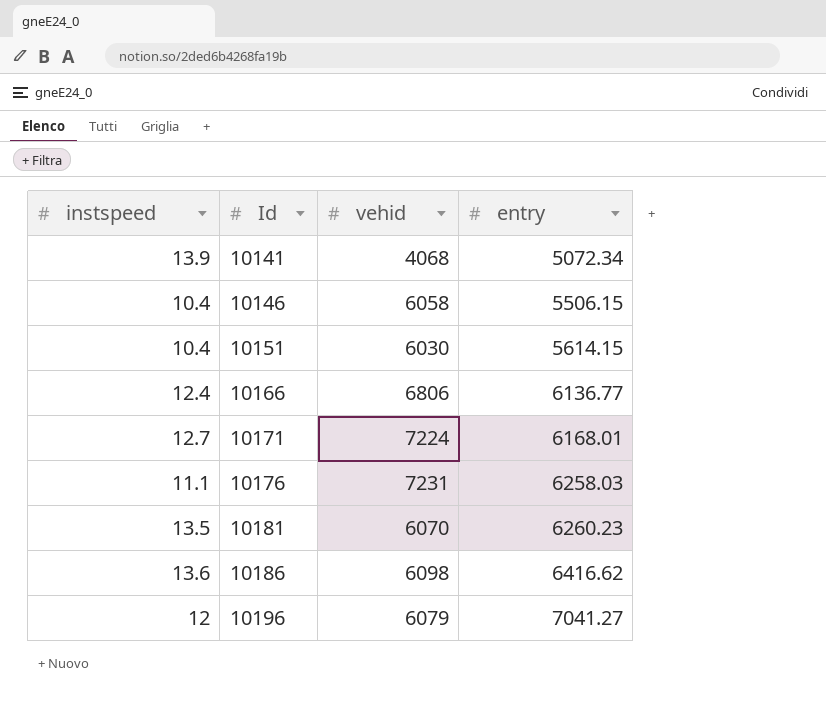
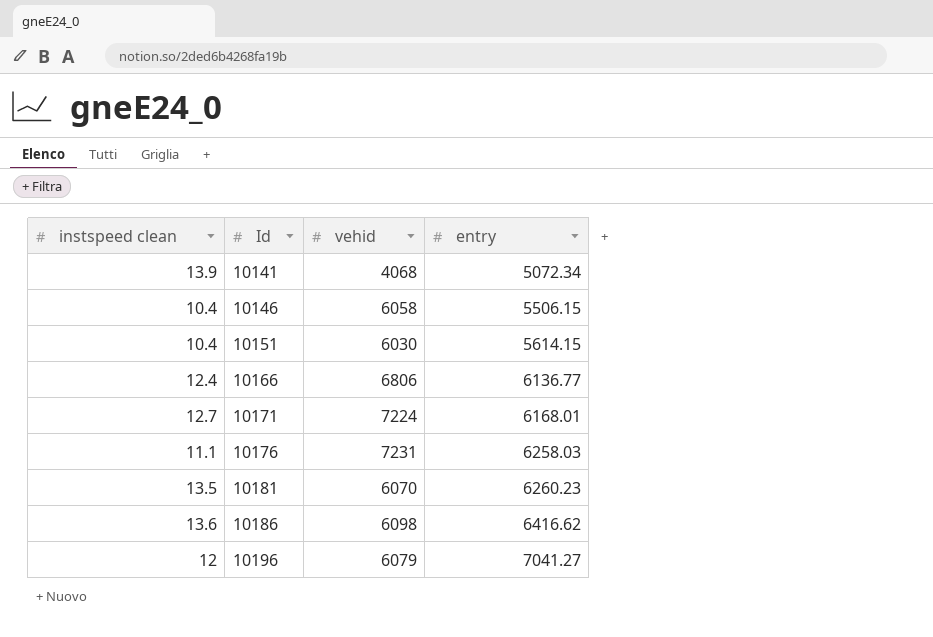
column name: instspeed -> instspeed clean

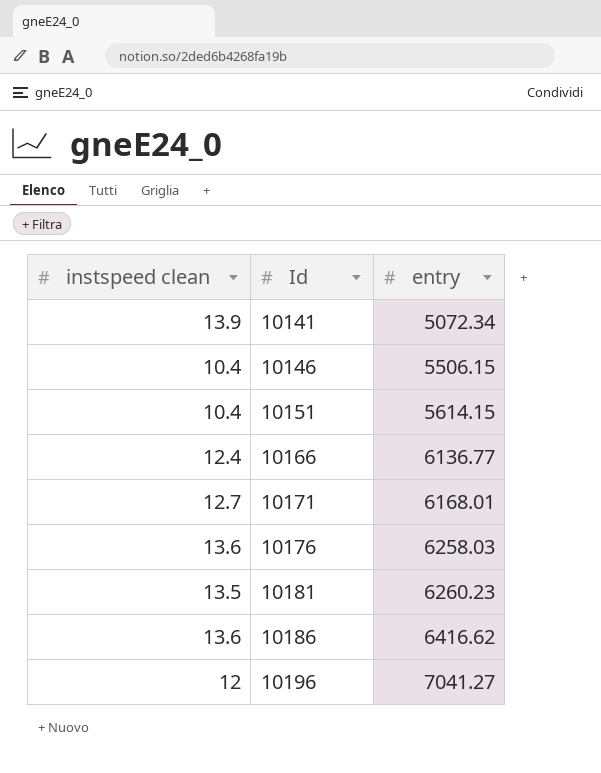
column vehid | position: 3 -> none
10176 | instspeed clean: 11.1 -> 13.6

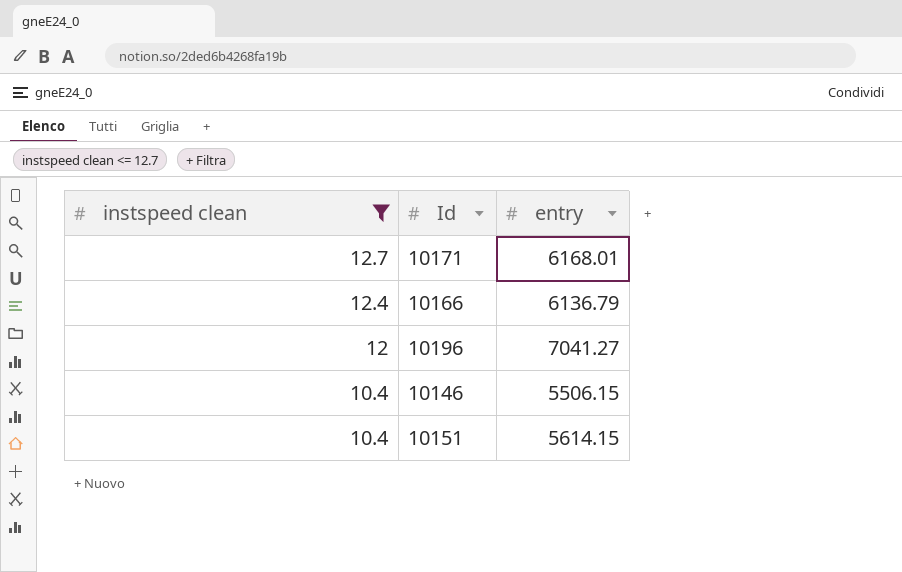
filter: none -> instspeed clean <= 12.7
row order: Id ascending -> instspeed clean descending
10166 | entry: 6136.77 -> 6136.79

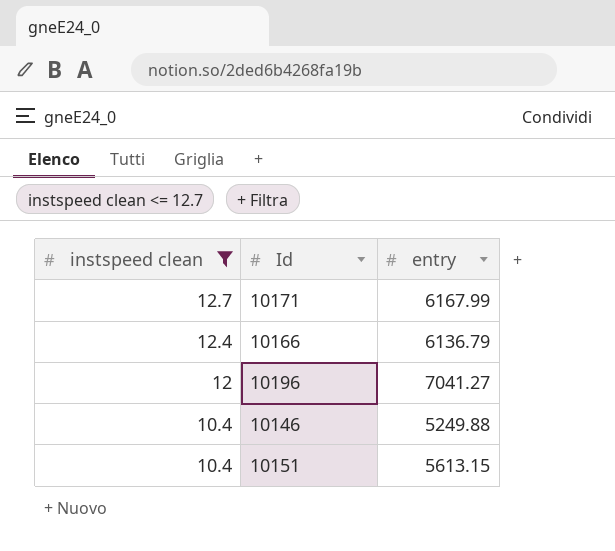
10171 | entry: 6168.01 -> 6167.99
10146 | entry: 5506.15 -> 5249.88
10151 | entry: 5614.15 -> 5613.15

